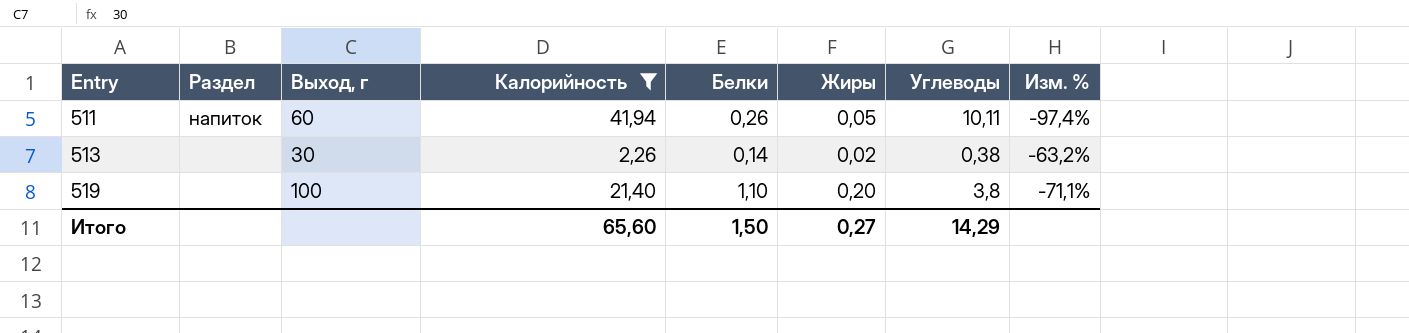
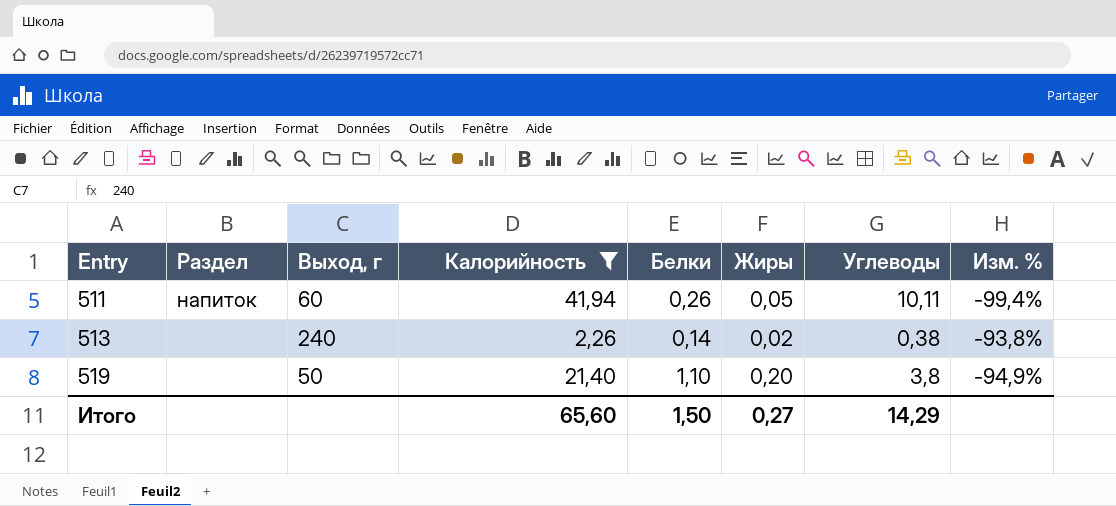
column Изм. % | formula: ([Белки] - [Углеводы]) / [Углеводы] -> ([Белки] - [Калорийность]) / [Калорийность]
513 | Выход, г: 30 -> 240
519 | Выход, г: 100 -> 50

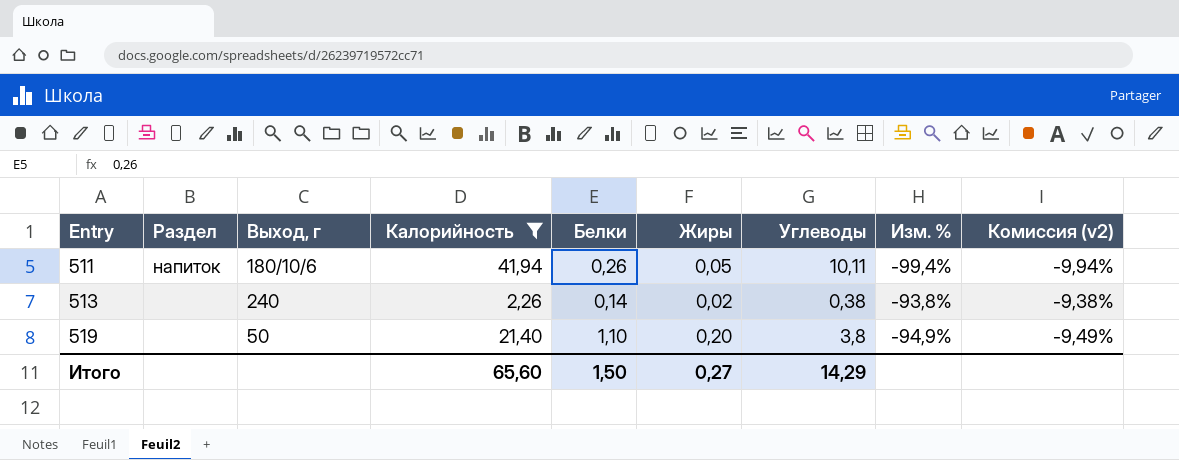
column Комиссия (v2) | formula: none -> [Изм. %] * 0,1
511 | Выход, г: 60 -> 180/10/6

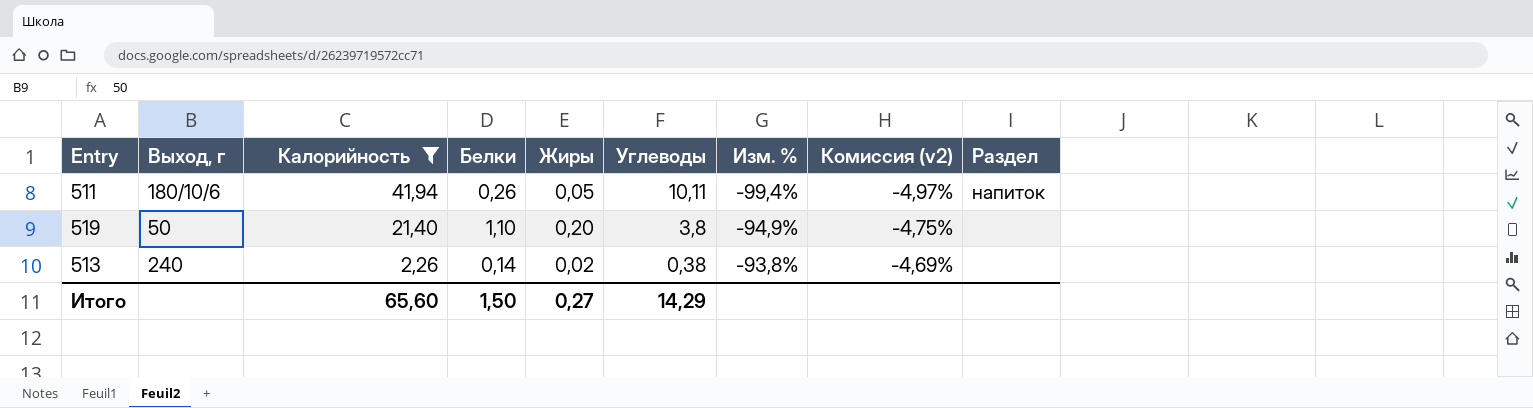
row order: Entry ascending -> Калорийность descending
column Комиссия (v2) | formula: [Изм. %] * 0,1 -> [Изм. %] * 0,05
column Раздел | position: 2 -> 9

